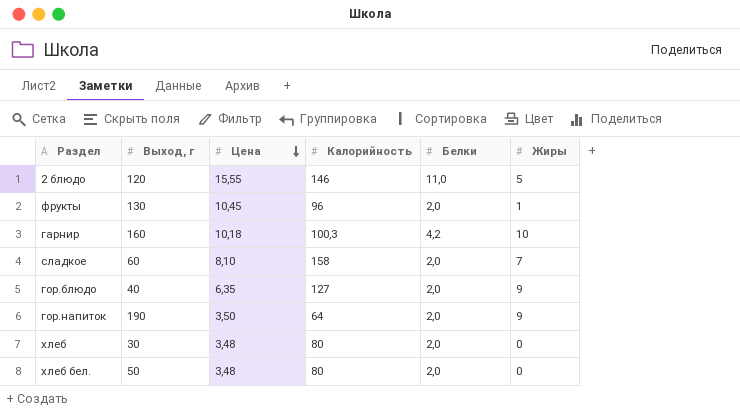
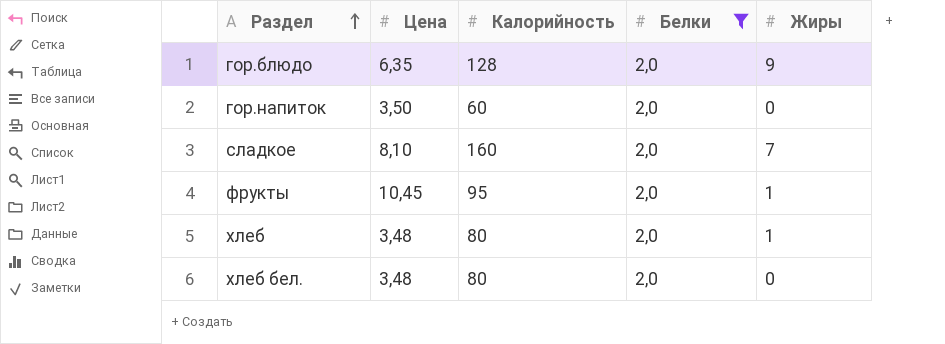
filter: none -> Белки = 2,0
row order: Цена descending -> Раздел ascending
column Выход, г | position: 2 -> none
гор.блюдо | Калорийность: 127 -> 128
гор.напиток | Калорийность: 64 -> 60
гор.напиток | Жиры: 9 -> 0
сладкое | Калорийность: 158 -> 160
фрукты | Калорийность: 96 -> 95
хлеб | Жиры: 0 -> 1

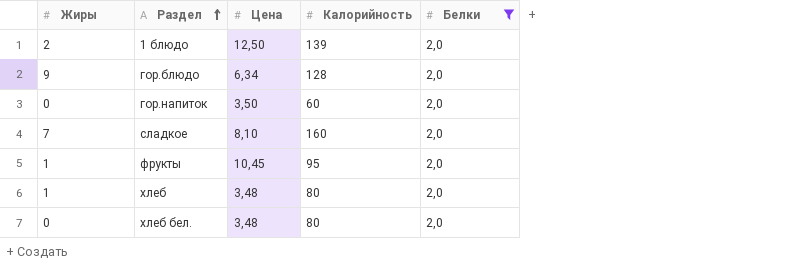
column Жиры | position: 5 -> 1
row 1 блюдо: none -> 2 | 12,50 | 139 | 2,0
гор.блюдо | Цена: 6,35 -> 6,34

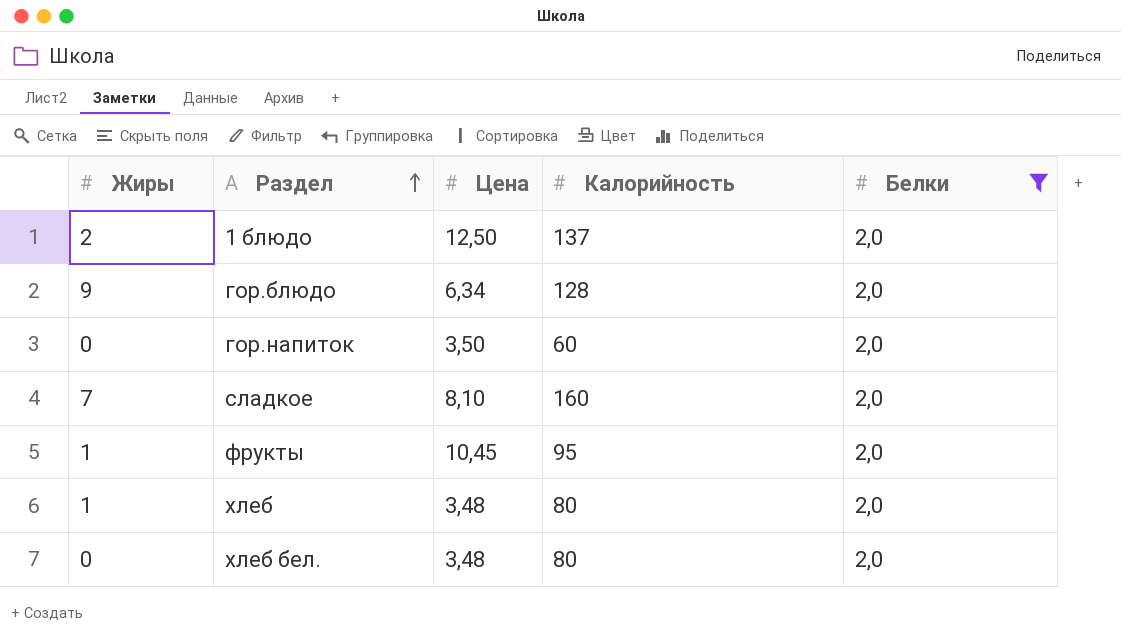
1 блюдо | Калорийность: 139 -> 137

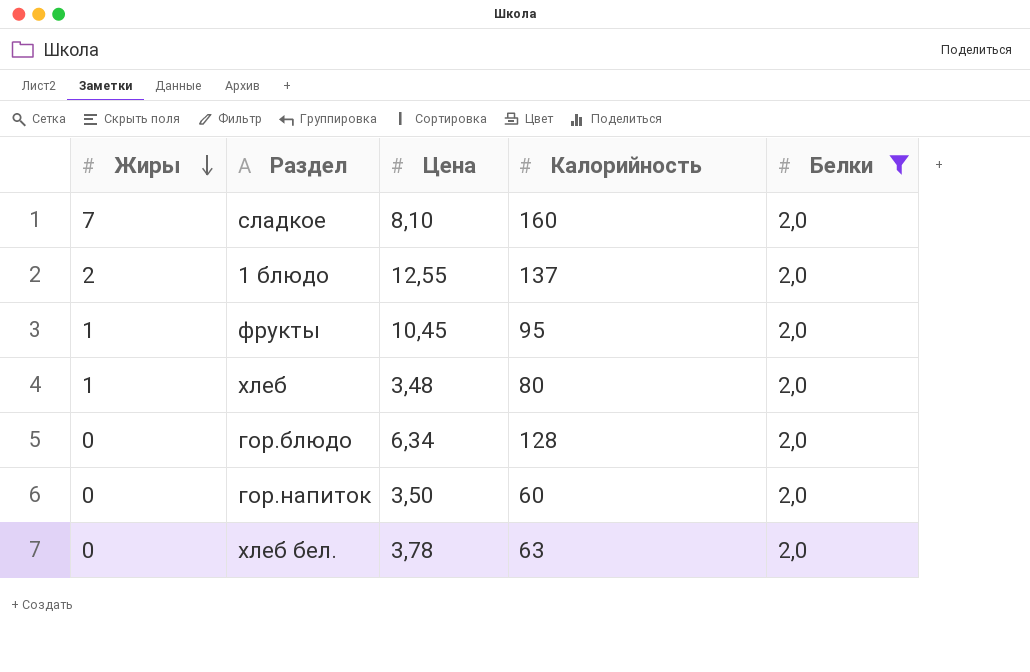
row order: Раздел ascending -> Жиры descending
1 блюдо | Цена: 12,50 -> 12,55
гор.блюдо | Жиры: 9 -> 0
хлеб бел. | Цена: 3,48 -> 3,78
хлеб бел. | Калорийность: 80 -> 63

